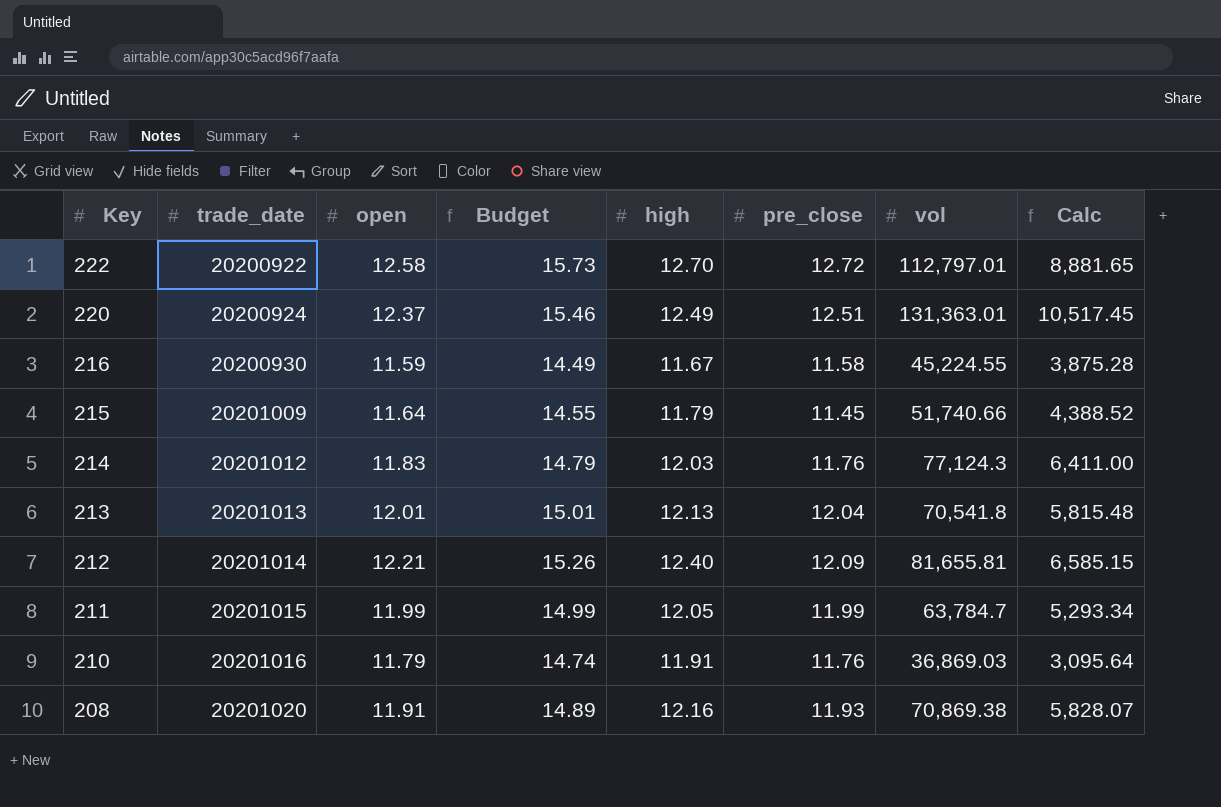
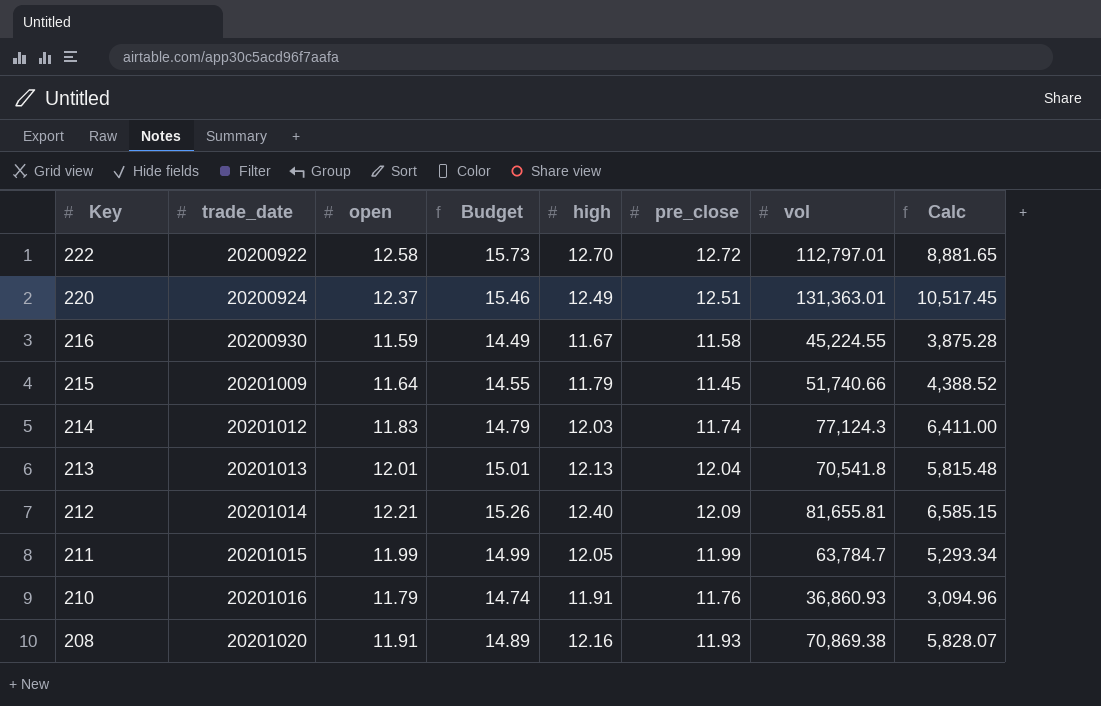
214 | pre_close: 11.76 -> 11.74
210 | vol: 36,869.03 -> 36,860.93
210 | Calc: 3,095.64 -> 3,094.96

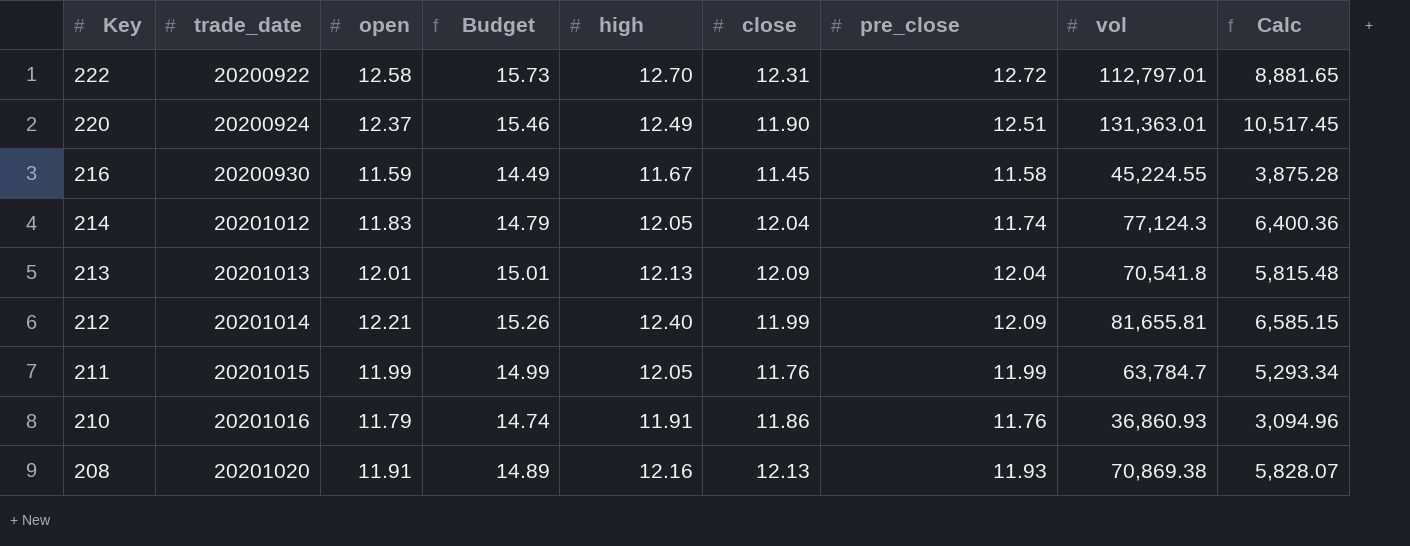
column close | position: none -> 6
row 215: 20201009 | 11.64 | 14.55 | 11.79 | 11.45 | 51,740.66 | 4,388.52 -> none
214 | high: 12.03 -> 12.05
214 | Calc: 6,411.00 -> 6,400.36

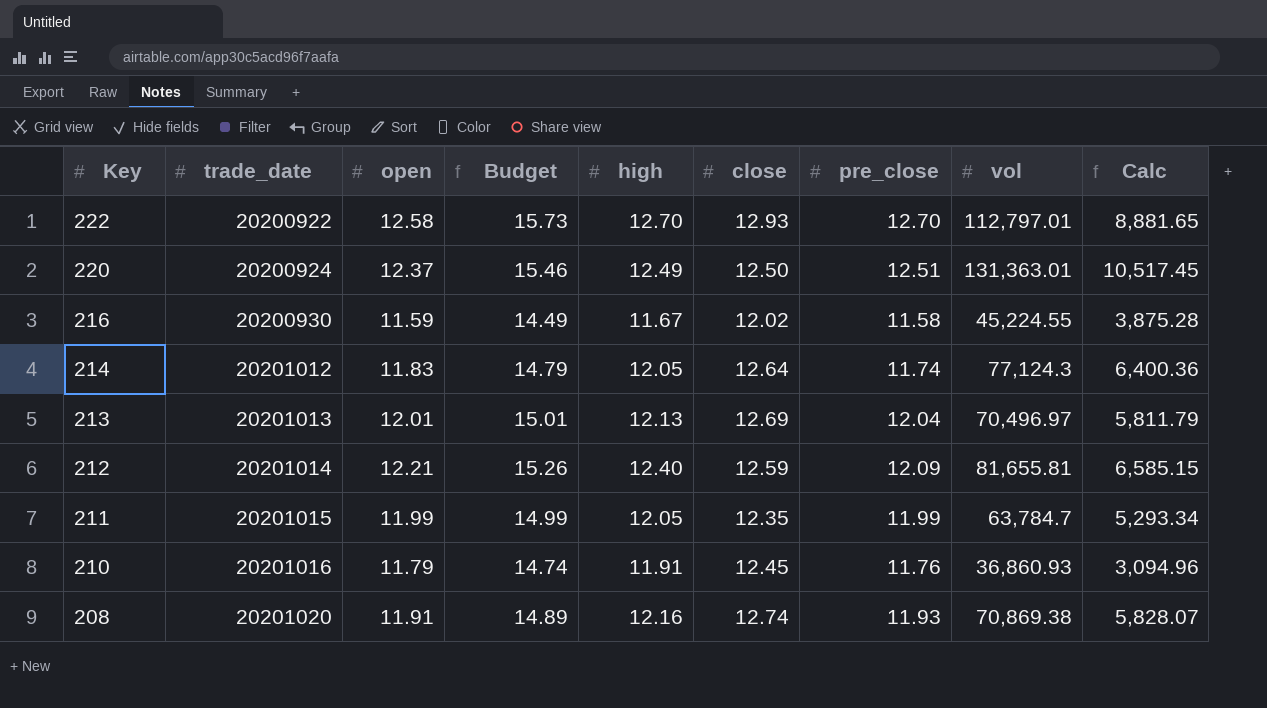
222 | close: 12.31 -> 12.93
222 | pre_close: 12.72 -> 12.70
220 | close: 11.90 -> 12.50
216 | close: 11.45 -> 12.02
214 | close: 12.04 -> 12.64
213 | close: 12.09 -> 12.69
213 | vol: 70,541.8 -> 70,496.97
213 | Calc: 5,815.48 -> 5,811.79
212 | close: 11.99 -> 12.59
211 | close: 11.76 -> 12.35
210 | close: 11.86 -> 12.45
208 | close: 12.13 -> 12.74

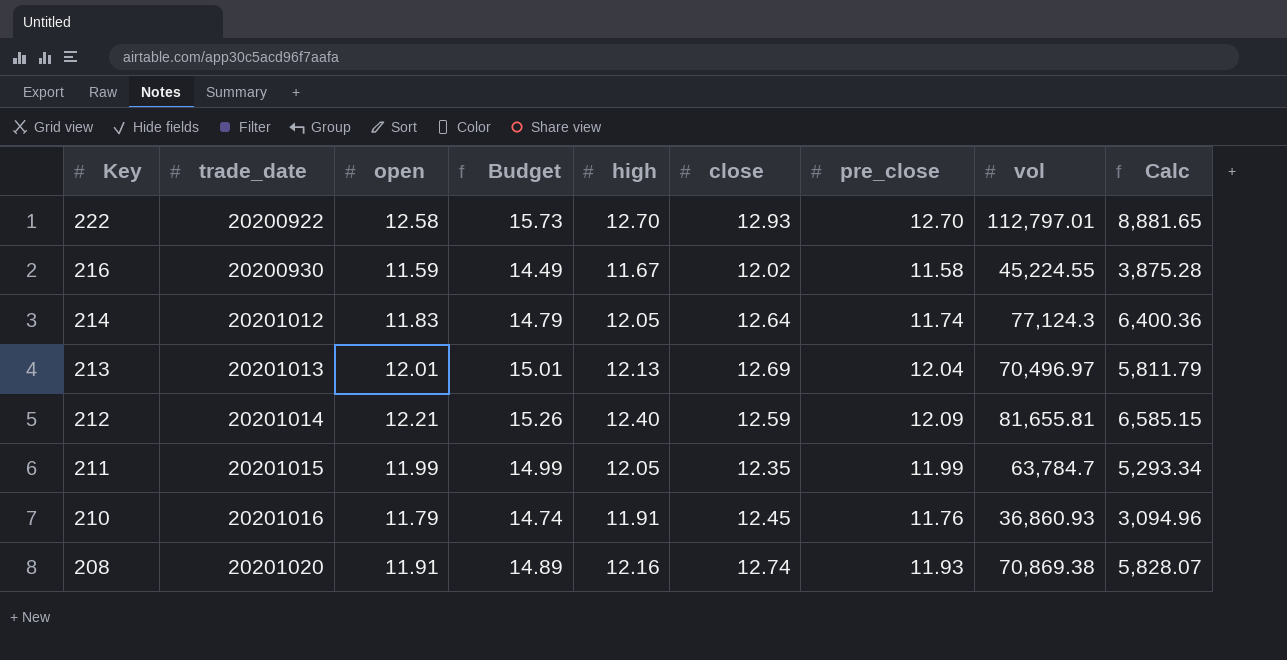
row 220: 20200924 | 12.37 | 15.46 | 12.49 | 12.50 | 12.51 | 131,363.01 | 10,517.45 -> none

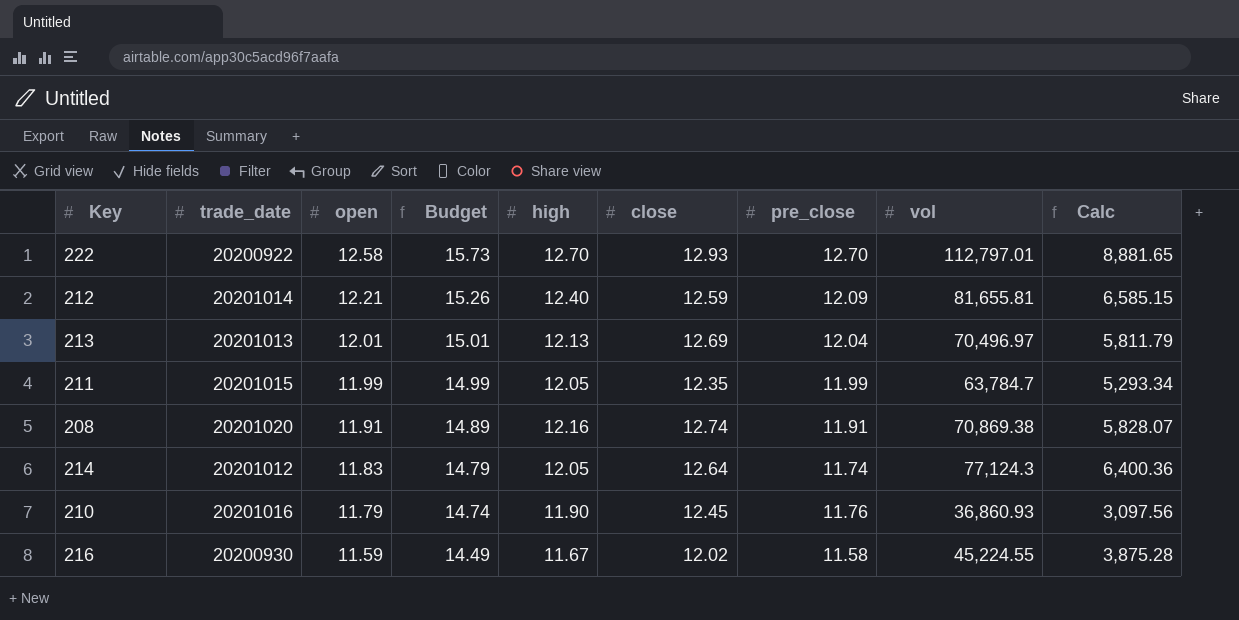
row order: Key descending -> open descending
208 | pre_close: 11.93 -> 11.91
210 | high: 11.91 -> 11.90
210 | Calc: 3,094.96 -> 3,097.56

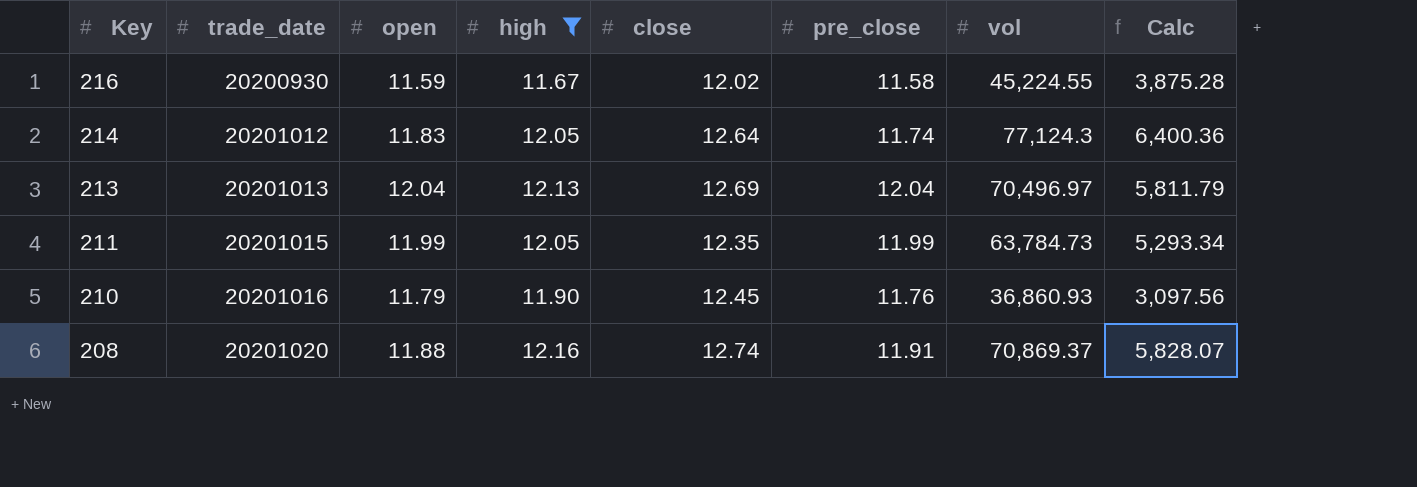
filter: none -> high <= 12.16
row order: open descending -> Key descending
column Budget | formula: [open] * 1.25 -> none
213 | open: 12.01 -> 12.04
211 | vol: 63,784.7 -> 63,784.73
208 | open: 11.91 -> 11.88
208 | vol: 70,869.38 -> 70,869.37

